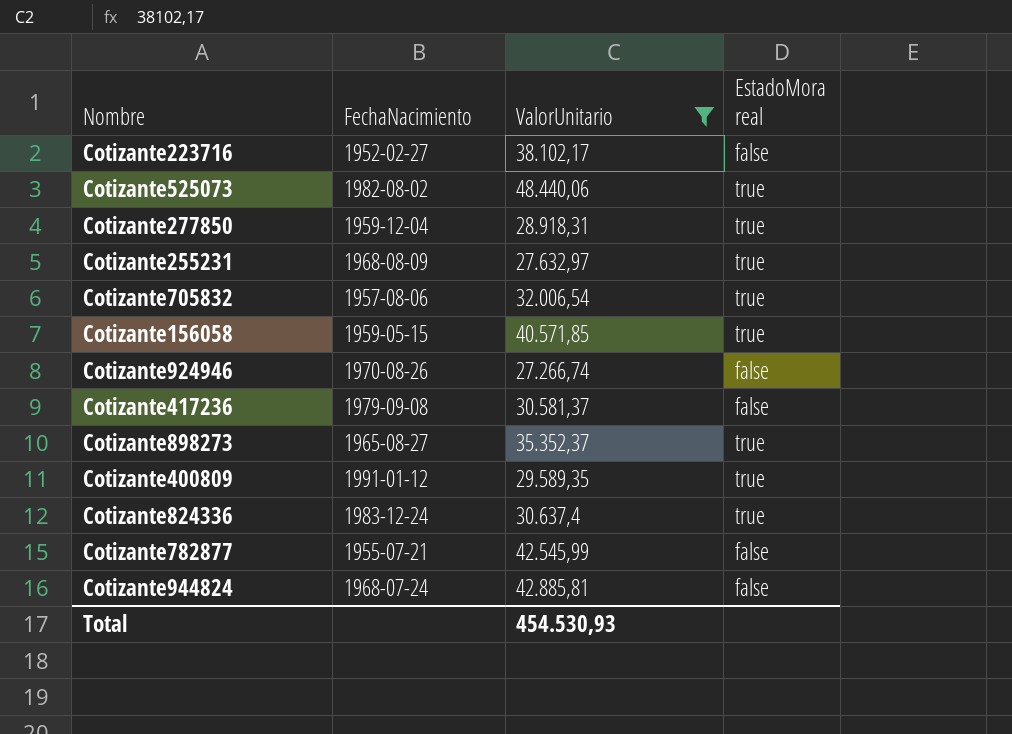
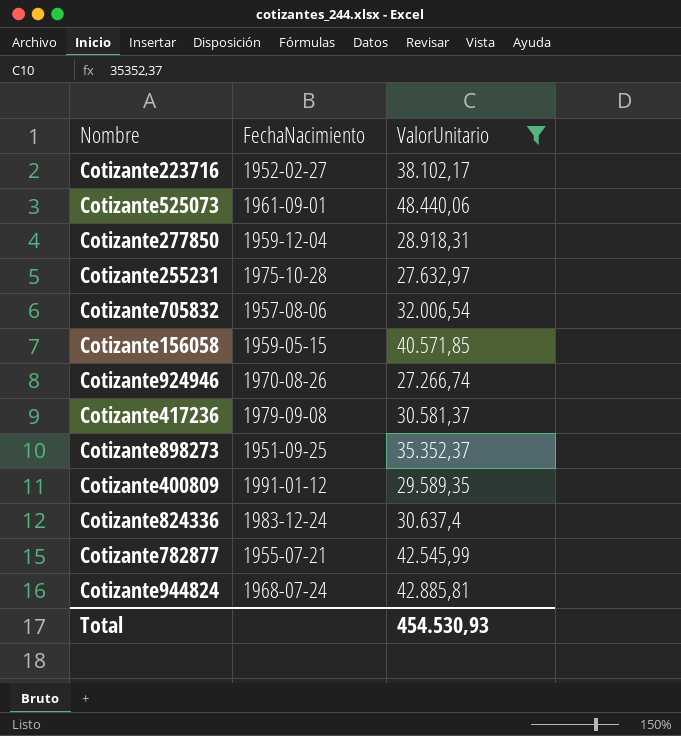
column EstadoMora real | position: 4 -> none
Cotizante525073 | FechaNacimiento: 1982-08-02 -> 1961-09-01
Cotizante255231 | FechaNacimiento: 1968-08-09 -> 1975-10-28
Cotizante898273 | FechaNacimiento: 1965-08-27 -> 1951-09-25

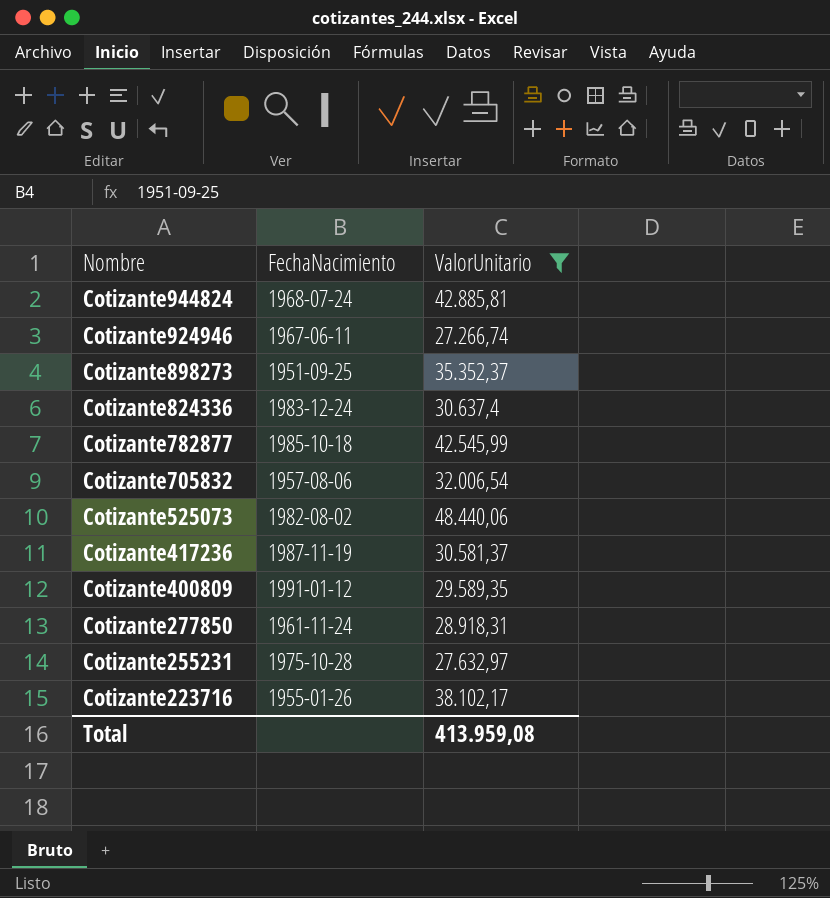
row order: none -> Nombre descending
row Cotizante156058: 1959-05-15 | 40.571,85 -> none
Cotizante924946 | FechaNacimiento: 1970-08-26 -> 1967-06-11
Cotizante782877 | FechaNacimiento: 1955-07-21 -> 1985-10-18
Cotizante525073 | FechaNacimiento: 1961-09-01 -> 1982-08-02
Cotizante417236 | FechaNacimiento: 1979-09-08 -> 1987-11-19
Cotizante277850 | FechaNacimiento: 1959-12-04 -> 1961-11-24
Cotizante223716 | FechaNacimiento: 1952-02-27 -> 1955-01-26
Total | ValorUnitario: 454.530,93 -> 413.959,08

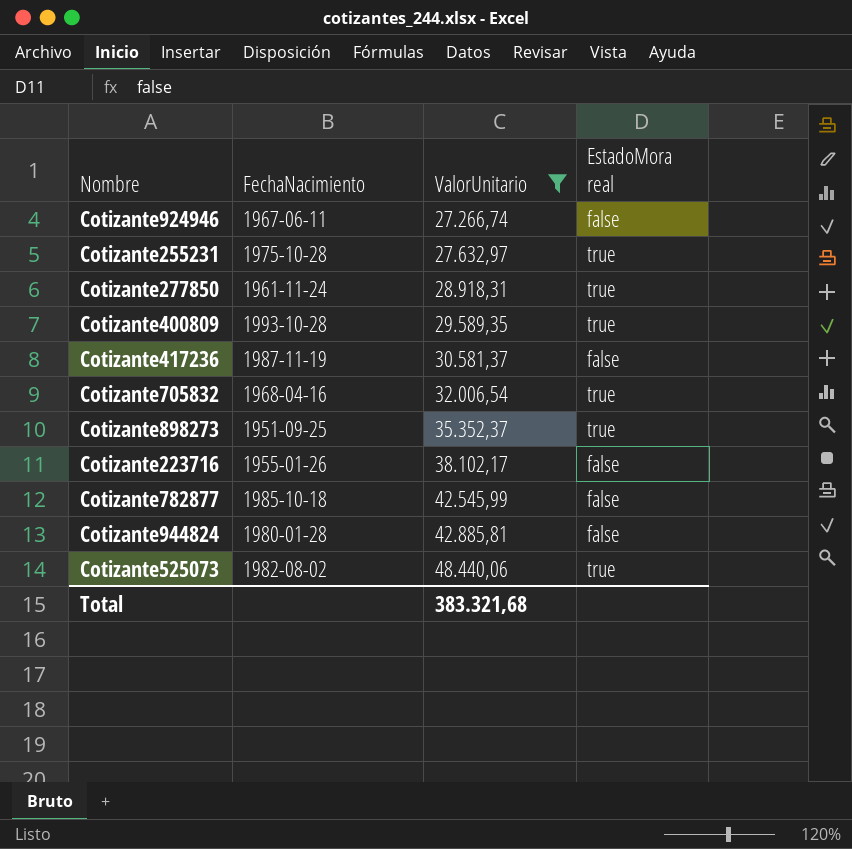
row order: Nombre descending -> ValorUnitario ascending
column EstadoMora real | position: none -> 4
row Cotizante824336: 1983-12-24 | 30.637,4 -> none
Cotizante400809 | FechaNacimiento: 1991-01-12 -> 1993-10-28
Cotizante705832 | FechaNacimiento: 1957-08-06 -> 1968-04-16
Cotizante944824 | FechaNacimiento: 1968-07-24 -> 1980-01-28
Total | ValorUnitario: 413.959,08 -> 383.321,68

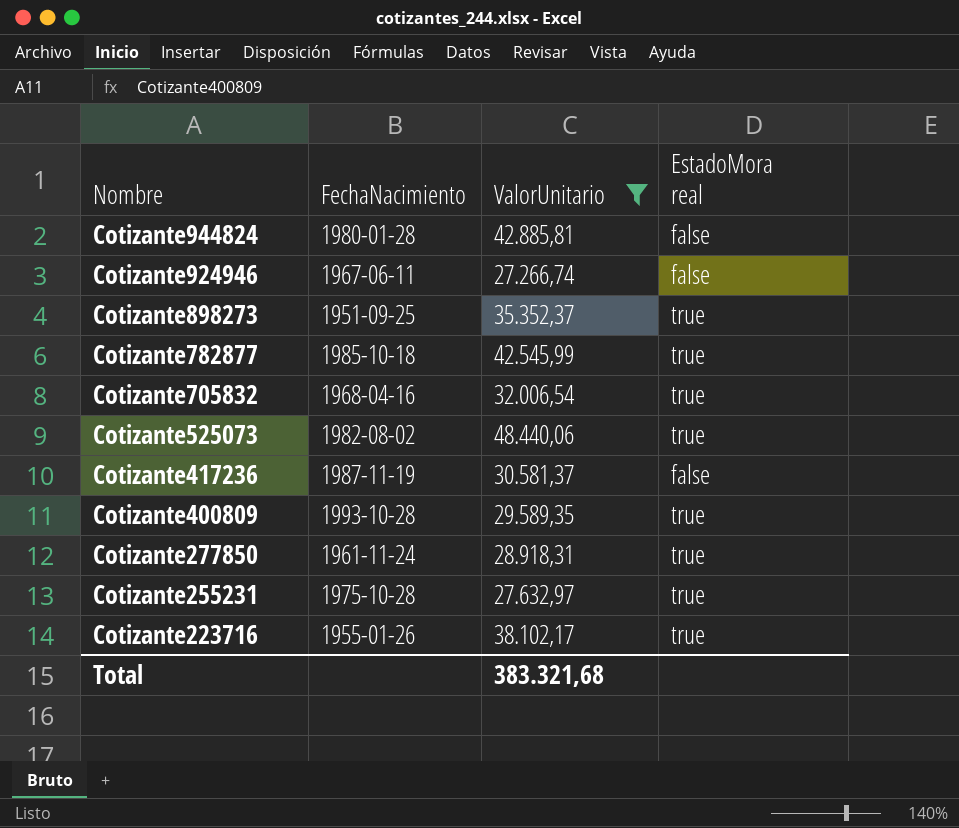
row order: ValorUnitario ascending -> Nombre descending
Cotizante782877 | EstadoMora real: false -> true
Cotizante223716 | EstadoMora real: false -> true

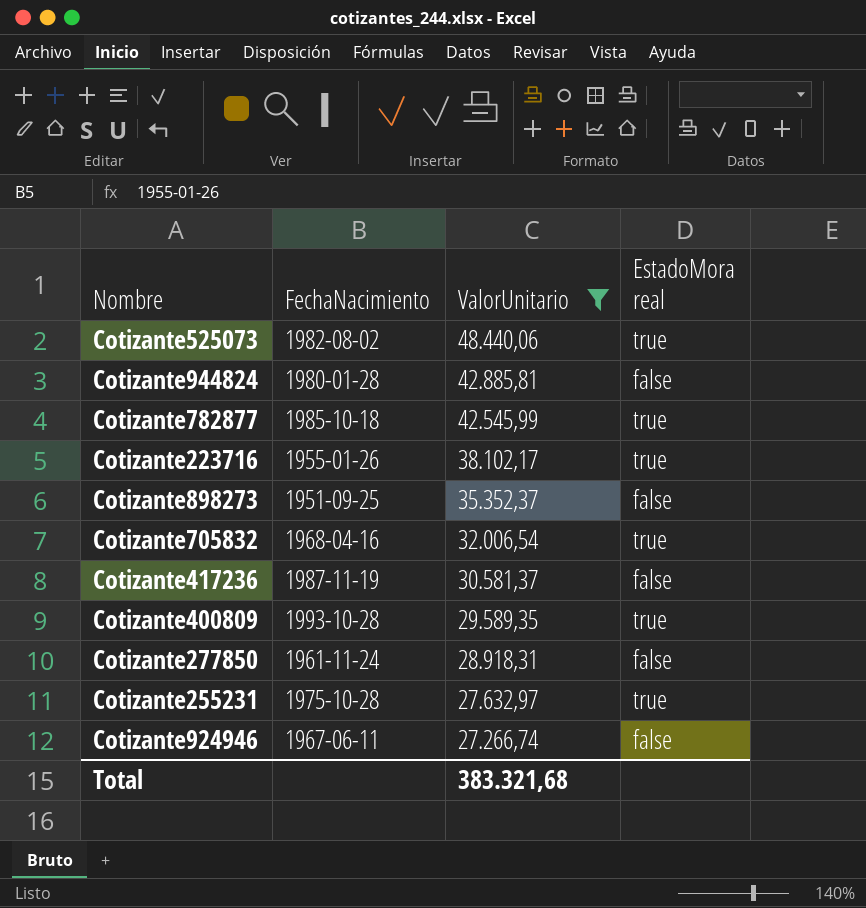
row order: Nombre descending -> ValorUnitario descending
Cotizante898273 | EstadoMora real: true -> false
Cotizante277850 | EstadoMora real: true -> false

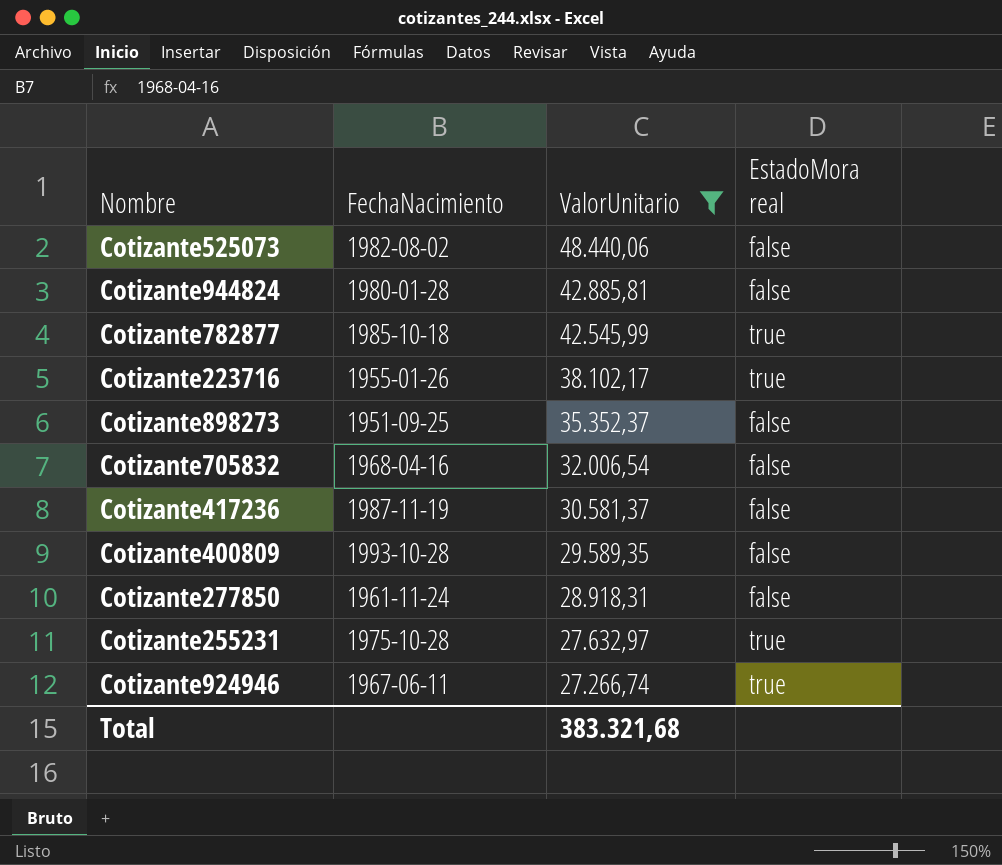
Cotizante525073 | EstadoMora real: true -> false
Cotizante705832 | EstadoMora real: true -> false
Cotizante400809 | EstadoMora real: true -> false
Cotizante924946 | EstadoMora real: false -> true

